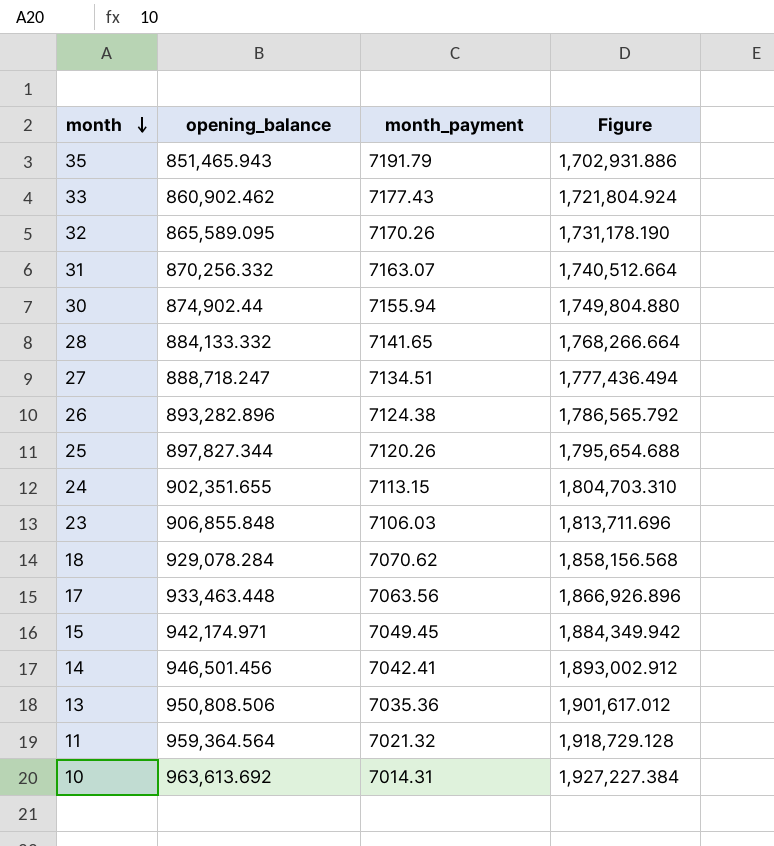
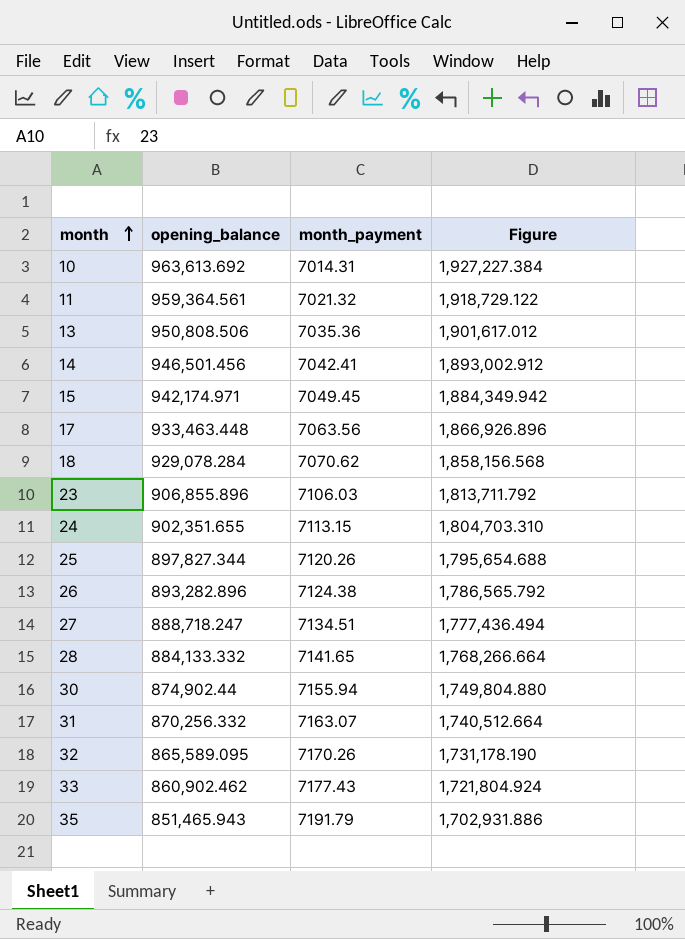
row order: month descending -> month ascending
11 | opening_balance: 959,364.564 -> 959,364.561
11 | Figure: 1,918,729.128 -> 1,918,729.122
23 | opening_balance: 906,855.848 -> 906,855.896
23 | Figure: 1,813,711.696 -> 1,813,711.792

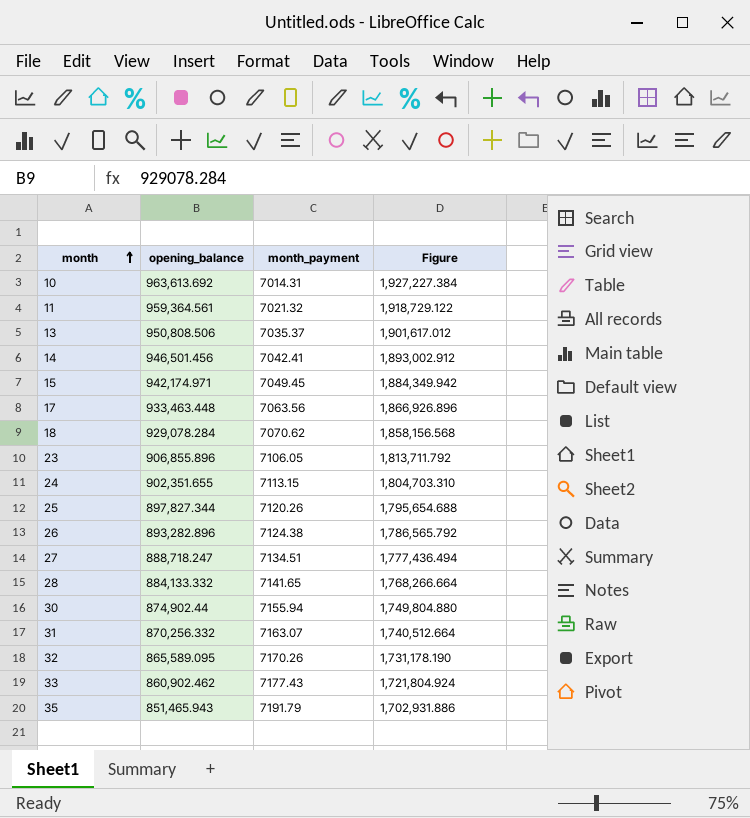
13 | month_payment: 7035.36 -> 7035.37
23 | month_payment: 7106.03 -> 7106.05

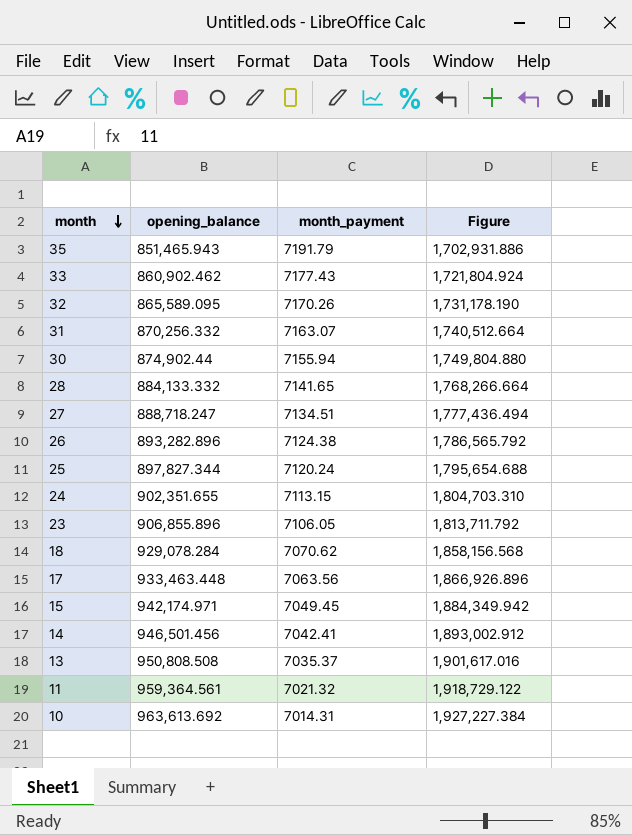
row order: month ascending -> month descending
25 | month_payment: 7120.26 -> 7120.24
13 | opening_balance: 950,808.506 -> 950,808.508
13 | Figure: 1,901,617.012 -> 1,901,617.016

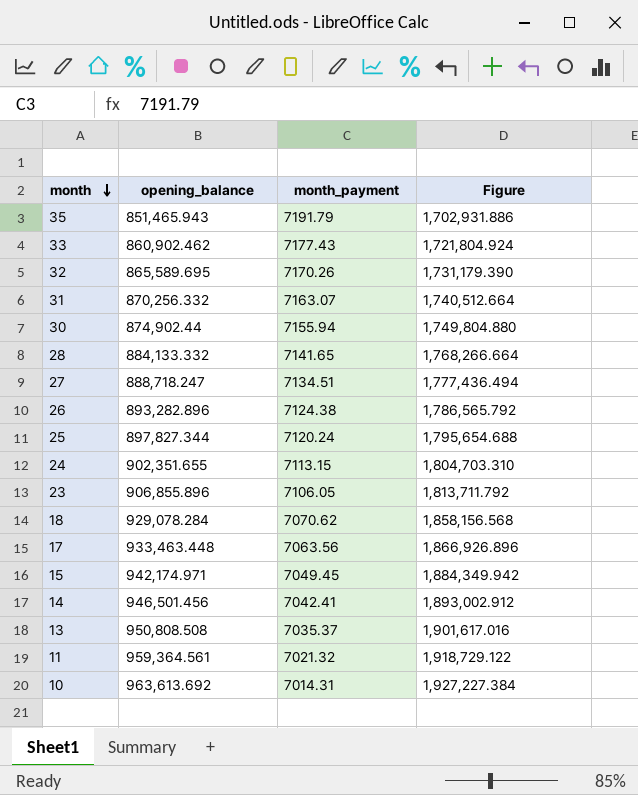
32 | opening_balance: 865,589.095 -> 865,589.695
32 | Figure: 1,731,178.190 -> 1,731,179.390

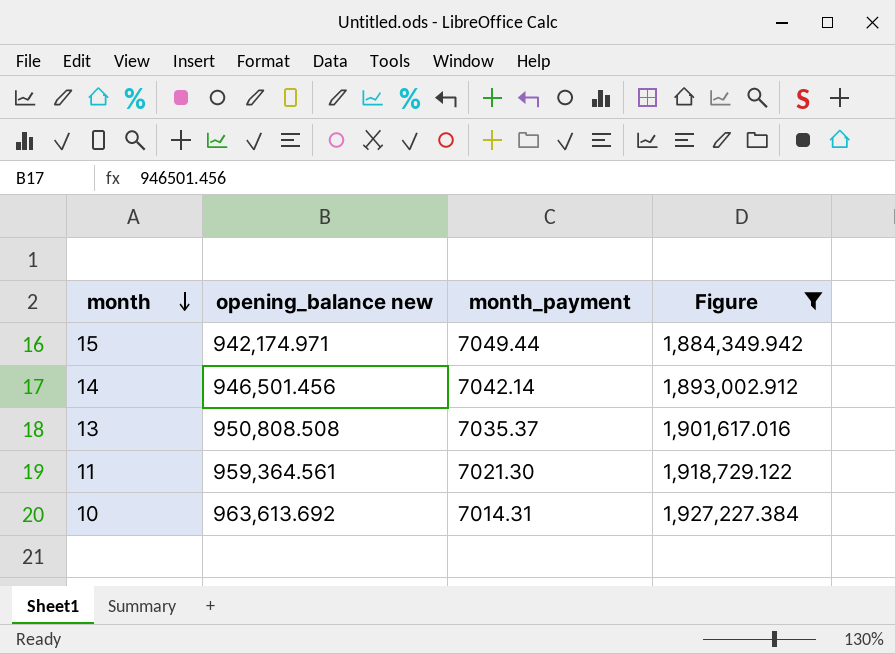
filter: none -> Figure >= 1,884,349.942
column name: opening_balance -> opening_balance new
15 | month_payment: 7049.45 -> 7049.44
14 | month_payment: 7042.41 -> 7042.14
11 | month_payment: 7021.32 -> 7021.30

